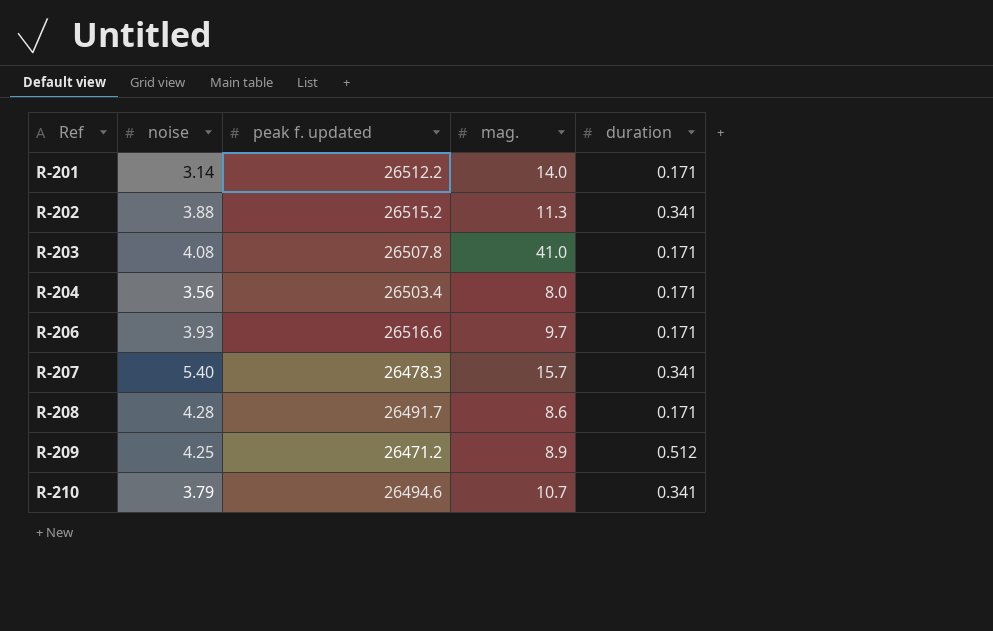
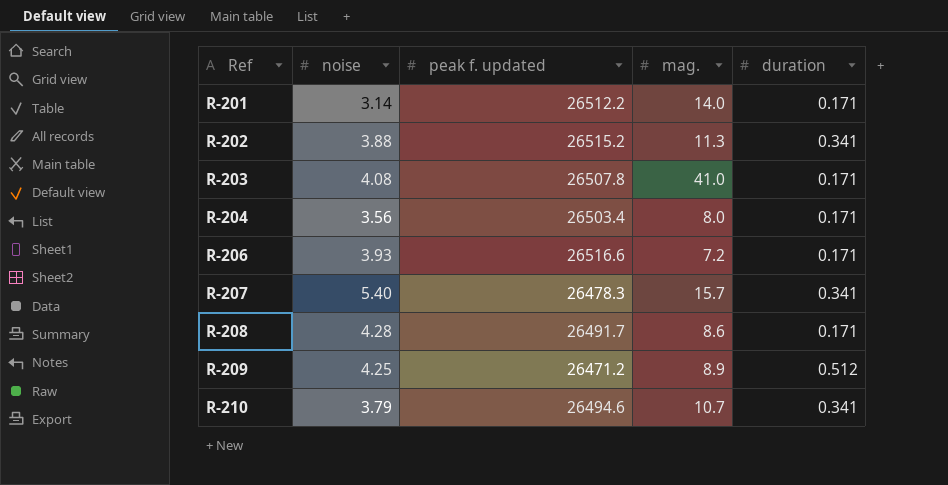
R-206 | mag.: 9.7 -> 7.2

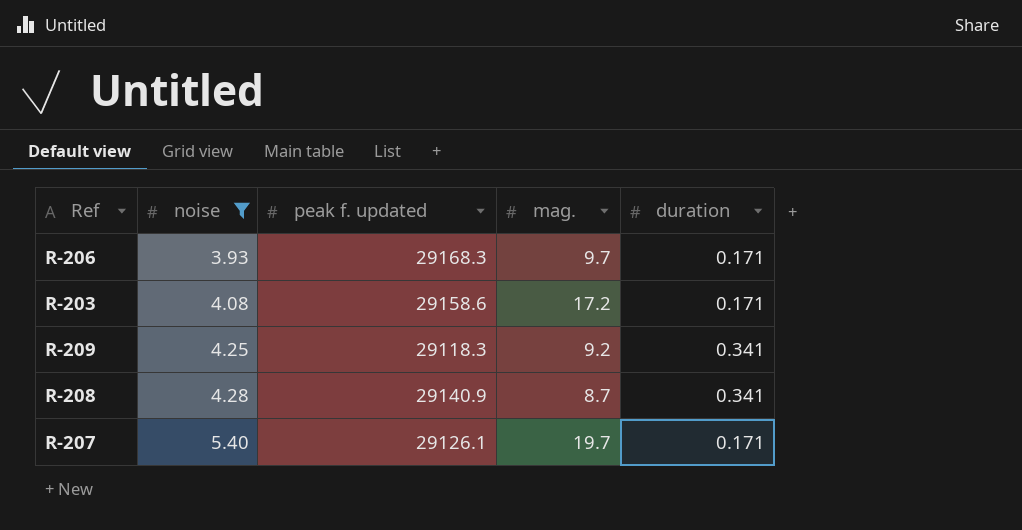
filter: none -> noise >= 3.93
row order: Ref ascending -> noise ascending
R-206 | peak f. updated: 26516.6 -> 29168.3
R-206 | mag.: 7.2 -> 9.7
R-203 | peak f. updated: 26507.8 -> 29158.6
R-203 | mag.: 41.0 -> 17.2
R-209 | peak f. updated: 26471.2 -> 29118.3
R-209 | mag.: 8.9 -> 9.2
R-209 | duration: 0.512 -> 0.341
R-208 | peak f. updated: 26491.7 -> 29140.9
R-208 | mag.: 8.6 -> 8.7
R-208 | duration: 0.171 -> 0.341
R-207 | peak f. updated: 26478.3 -> 29126.1
R-207 | mag.: 15.7 -> 19.7
R-207 | duration: 0.341 -> 0.171

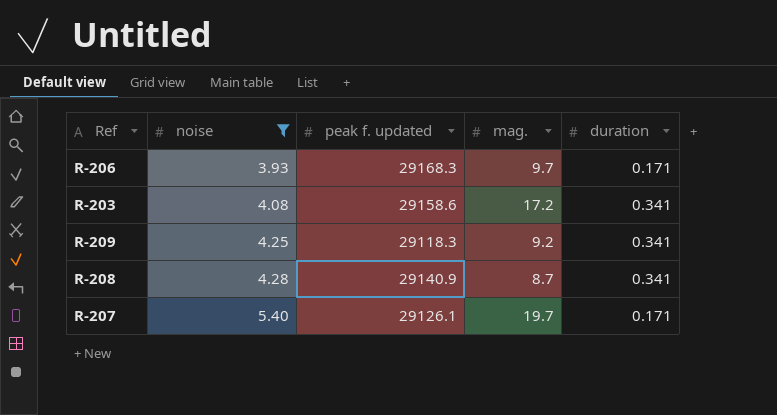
R-203 | duration: 0.171 -> 0.341

